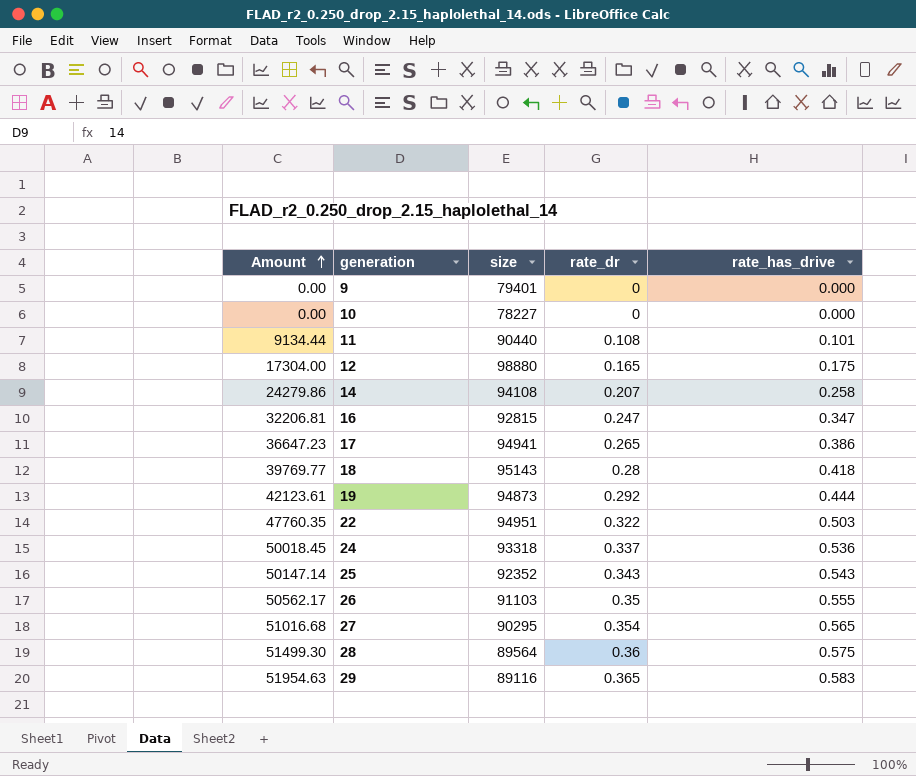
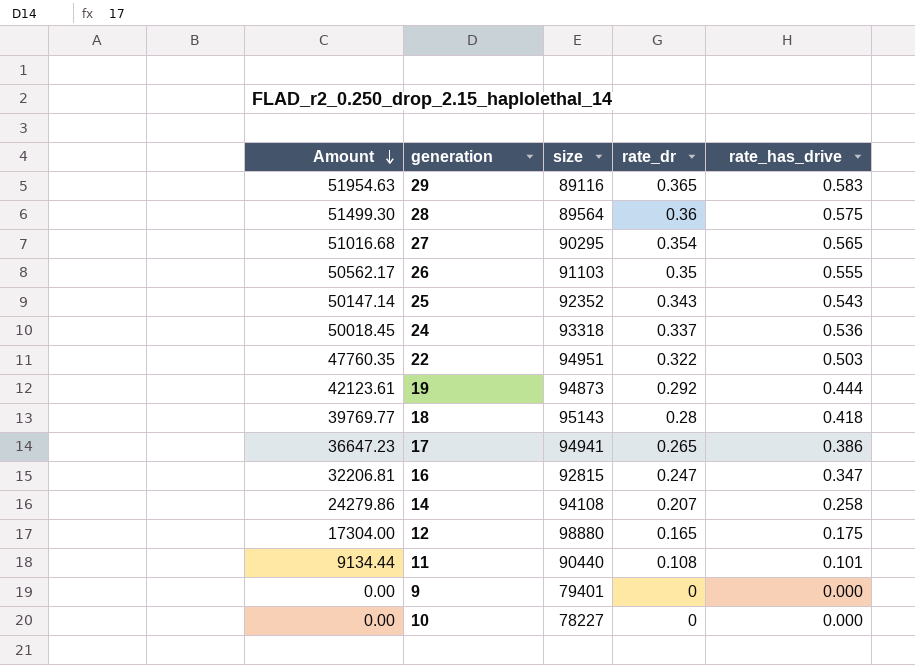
row order: Amount ascending -> Amount descending

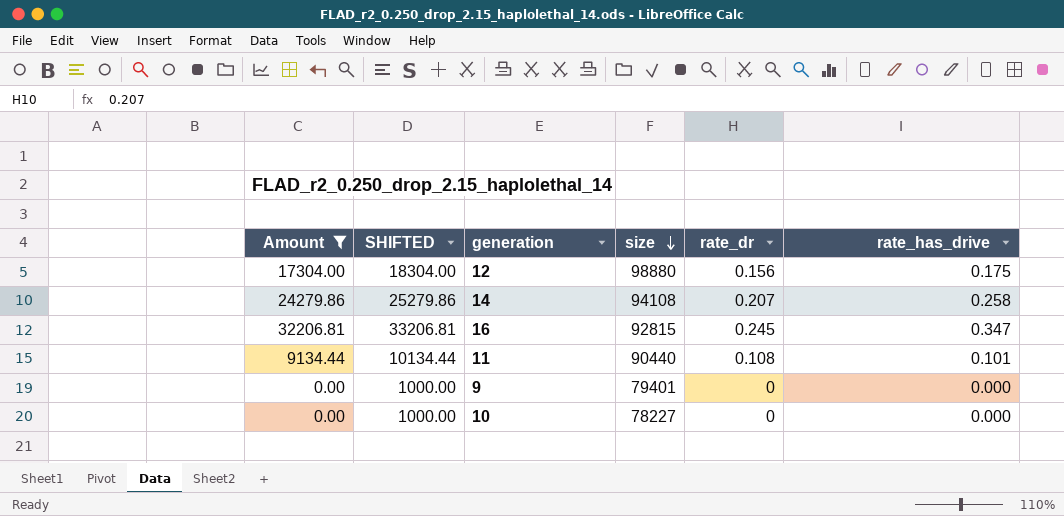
filter: none -> Amount <= 32206.81
row order: Amount descending -> size descending
column SHIFTED | formula: none -> [Amount] + 1000
12 | rate_dr: 0.165 -> 0.156
16 | rate_dr: 0.247 -> 0.245

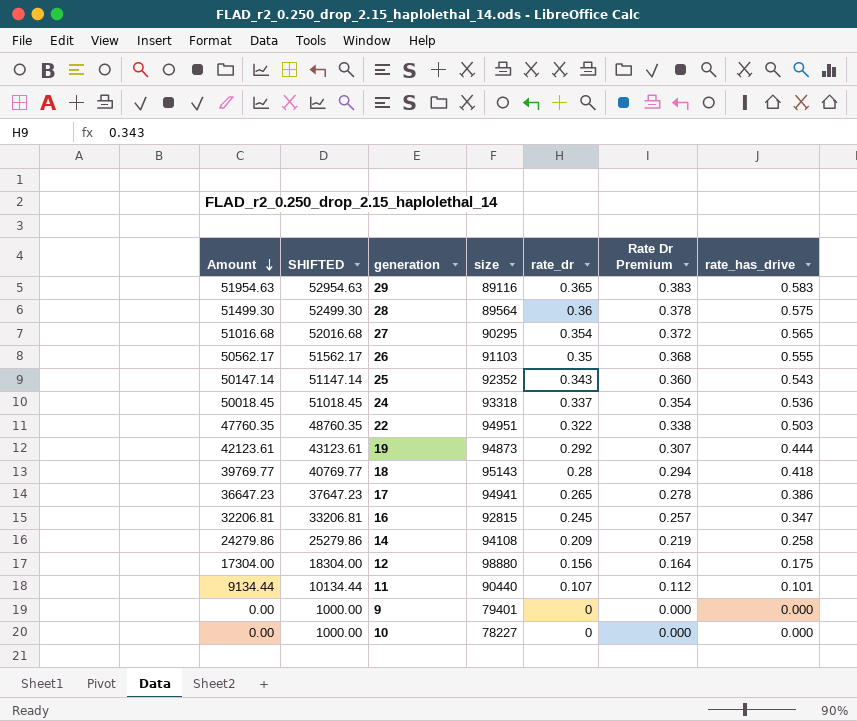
filter: Amount <= 32206.81 -> none
row order: size descending -> Amount descending
column Rate Dr Premium | formula: none -> [rate_dr] * 1.05
14 | rate_dr: 0.207 -> 0.209
11 | rate_dr: 0.108 -> 0.107

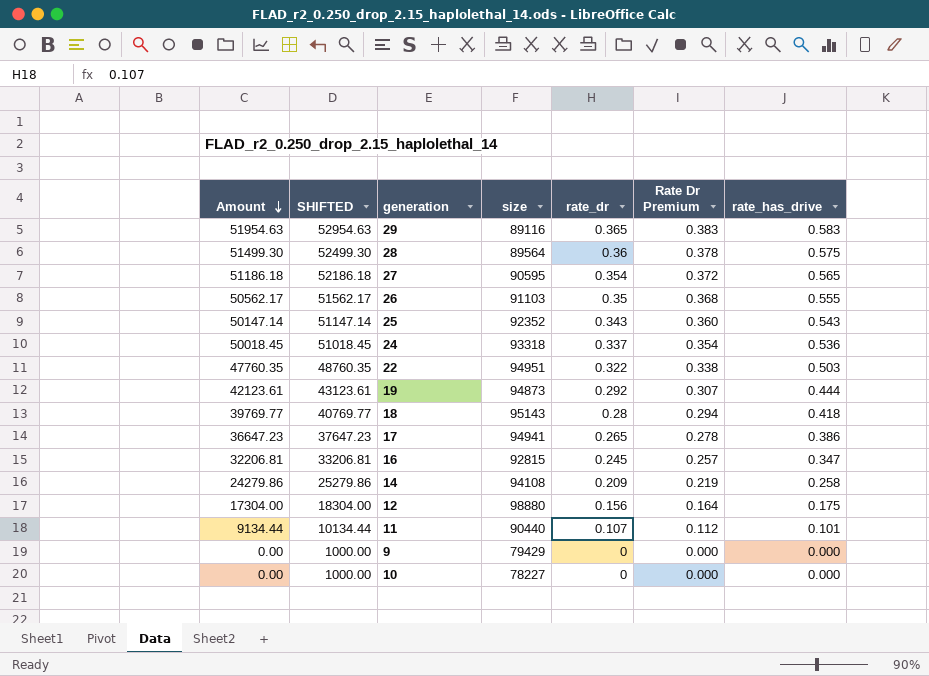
27 | Amount: 51016.68 -> 51186.18
27 | SHIFTED: 52016.68 -> 52186.18
27 | size: 90295 -> 90595
9 | size: 79401 -> 79429

